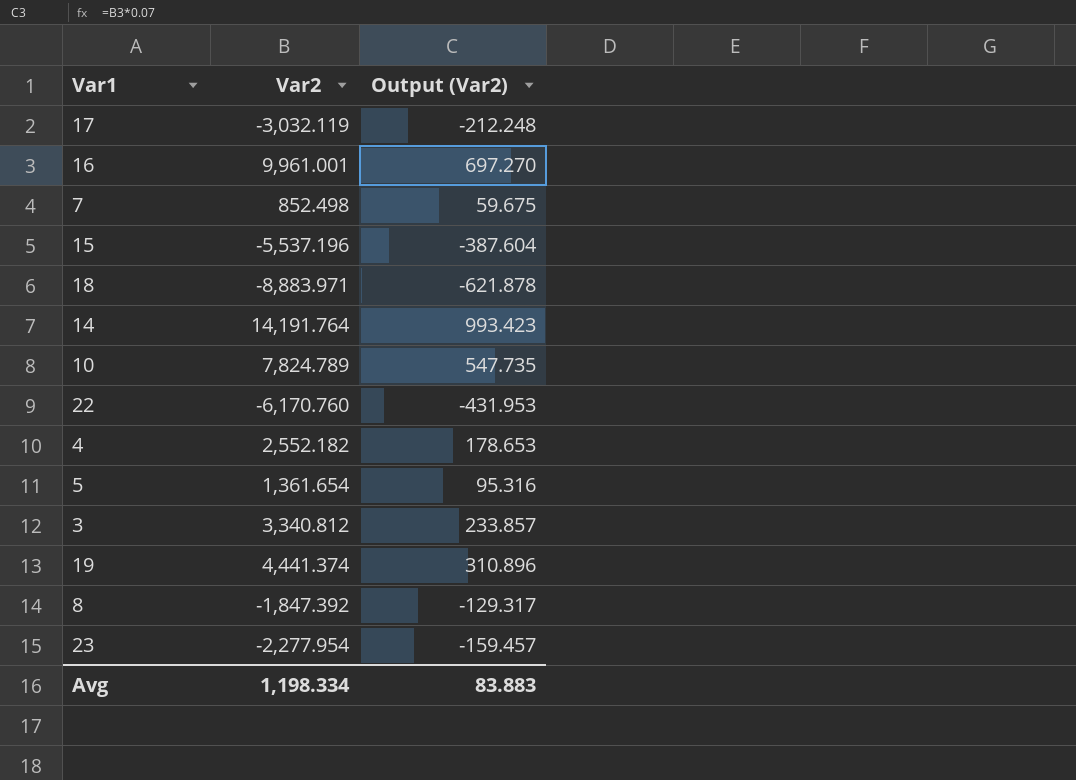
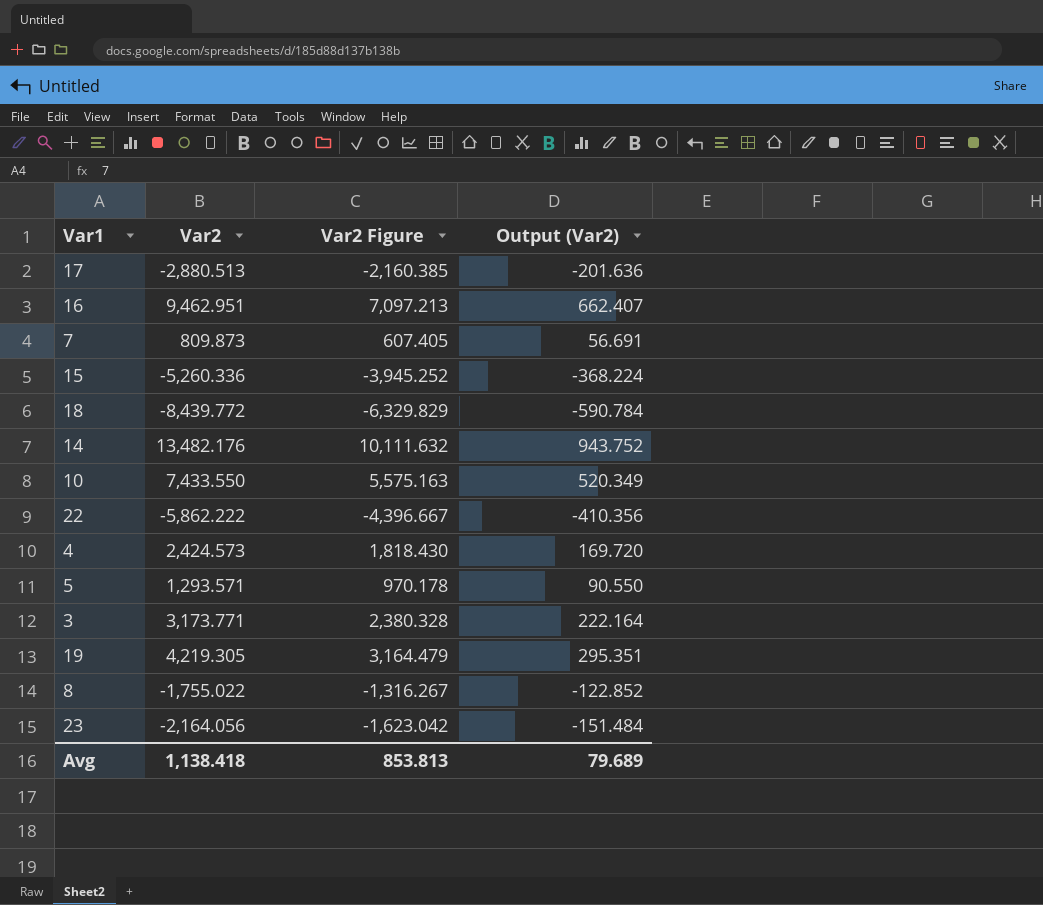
column Var2 Figure | formula: none -> [Var2] * 0.75
17 | Var2: -3,032.119 -> -2,880.513
17 | Output (Var2): -212.248 -> -201.636
16 | Var2: 9,961.001 -> 9,462.951
16 | Output (Var2): 697.270 -> 662.407
7 | Var2: 852.498 -> 809.873
7 | Output (Var2): 59.675 -> 56.691
15 | Var2: -5,537.196 -> -5,260.336
15 | Output (Var2): -387.604 -> -368.224
18 | Var2: -8,883.971 -> -8,439.772
18 | Output (Var2): -621.878 -> -590.784
14 | Var2: 14,191.764 -> 13,482.176
14 | Output (Var2): 993.423 -> 943.752
10 | Var2: 7,824.789 -> 7,433.550
10 | Output (Var2): 547.735 -> 520.349
22 | Var2: -6,170.760 -> -5,862.222
22 | Output (Var2): -431.953 -> -410.356
4 | Var2: 2,552.182 -> 2,424.573
4 | Output (Var2): 178.653 -> 169.720
5 | Var2: 1,361.654 -> 1,293.571
5 | Output (Var2): 95.316 -> 90.550
3 | Var2: 3,340.812 -> 3,173.771
3 | Output (Var2): 233.857 -> 222.164
19 | Var2: 4,441.374 -> 4,219.305
19 | Output (Var2): 310.896 -> 295.351
8 | Var2: -1,847.392 -> -1,755.022
8 | Output (Var2): -129.317 -> -122.852
23 | Var2: -2,277.954 -> -2,164.056
23 | Output (Var2): -159.457 -> -151.484
Avg | Var2: 1,198.334 -> 1,138.418
Avg | Output (Var2): 83.883 -> 79.689

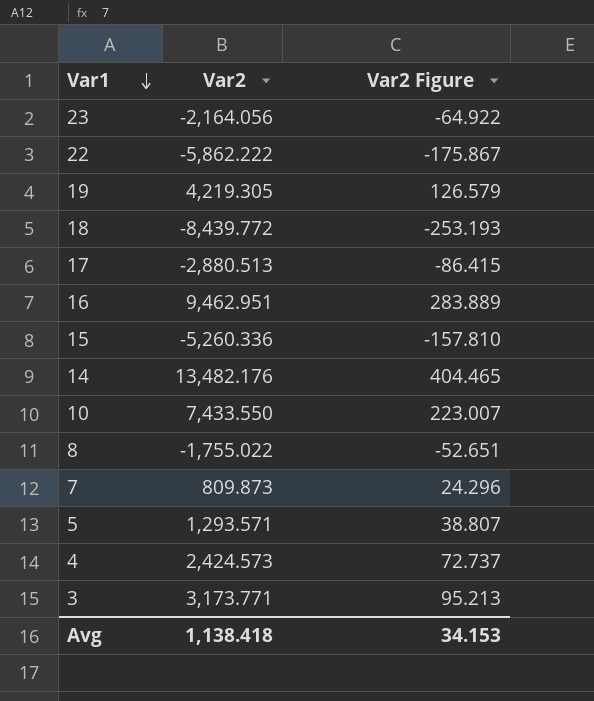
row order: none -> Var1 descending
column Output (Var2) | formula: [Var2] * 0.07 -> none
column Var2 Figure | formula: [Var2] * 0.75 -> [Var2] * 0.03
Avg | Var2 Figure: 853.813 -> 34.153

